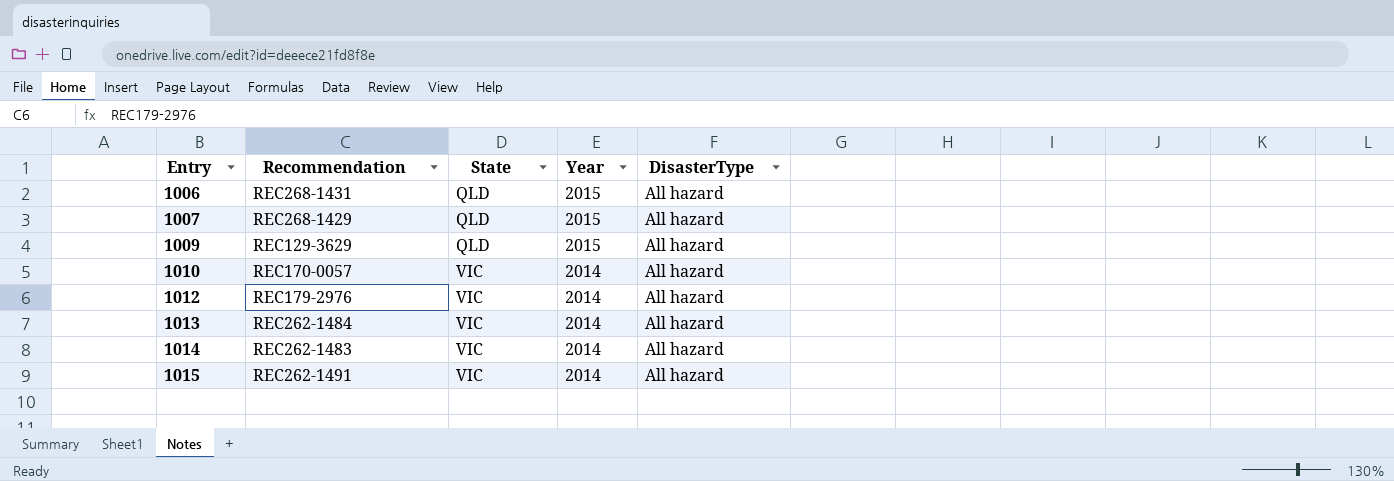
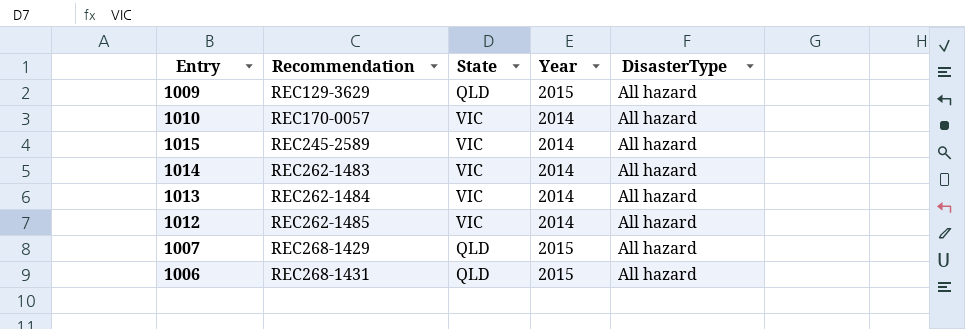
row order: Entry ascending -> Recommendation ascending
1015 | Recommendation: REC262-1491 -> REC245-2589
1012 | Recommendation: REC179-2976 -> REC262-1485

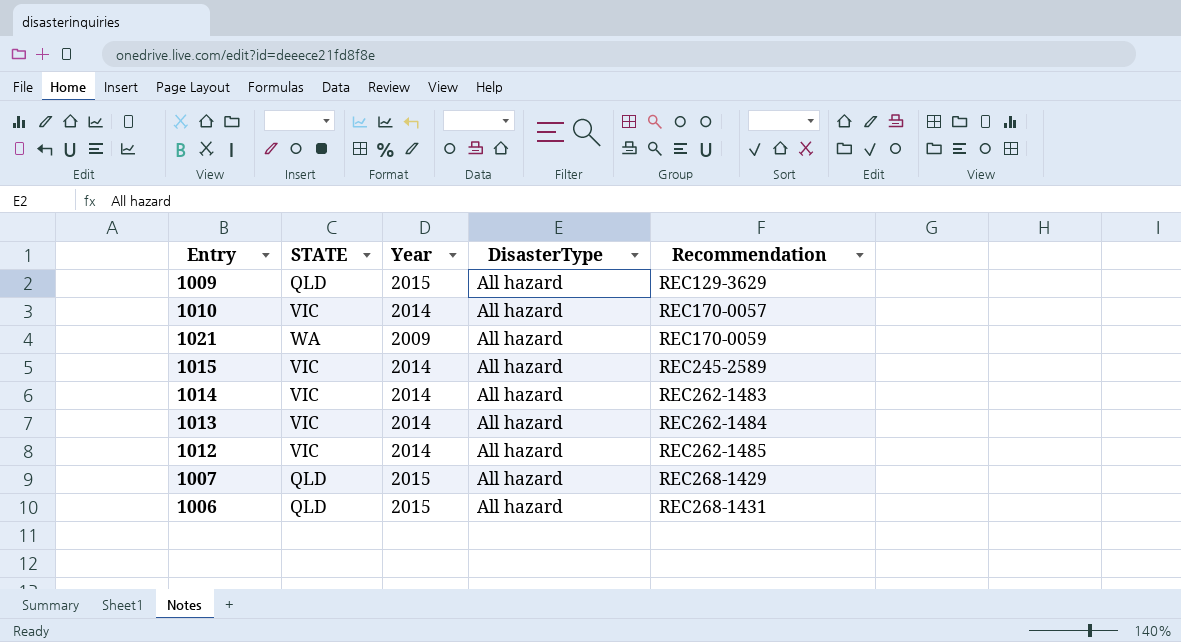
column name: State -> STATE
column Recommendation | position: 2 -> 5
row 1021: none -> WA | 2009 | All hazard | REC170-0059

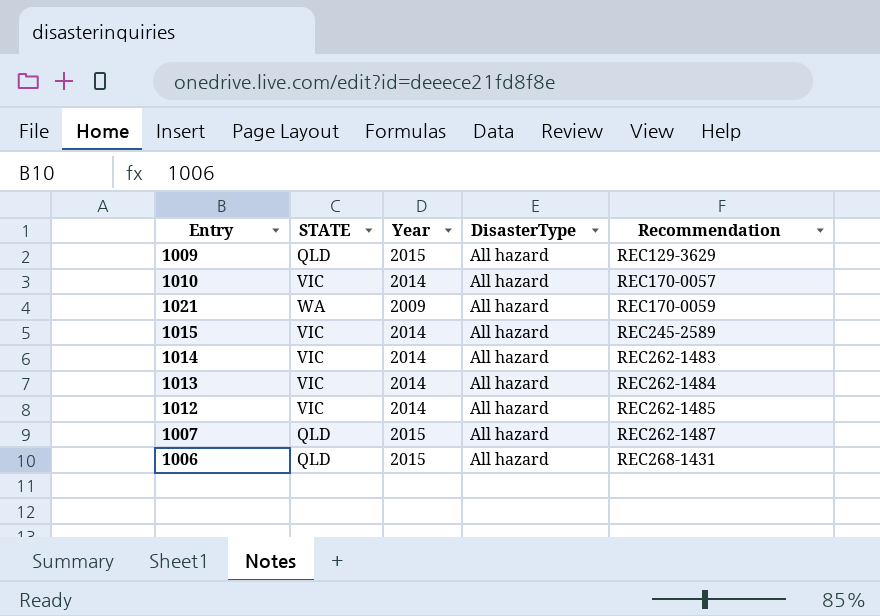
1007 | Recommendation: REC268-1429 -> REC262-1487

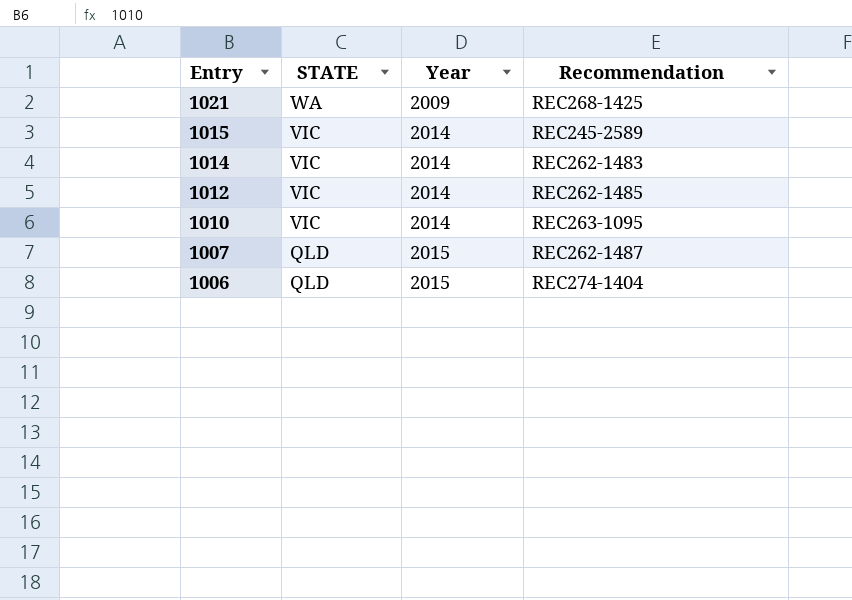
row order: Recommendation ascending -> Entry descending
column DisasterType | position: 4 -> none
row 1009: QLD | 2015 | All hazard | REC129-3629 -> none
row 1013: VIC | 2014 | All hazard | REC262-1484 -> none
1021 | Recommendation: REC170-0059 -> REC268-1425
1010 | Recommendation: REC170-0057 -> REC263-1095
1006 | Recommendation: REC268-1431 -> REC274-1404

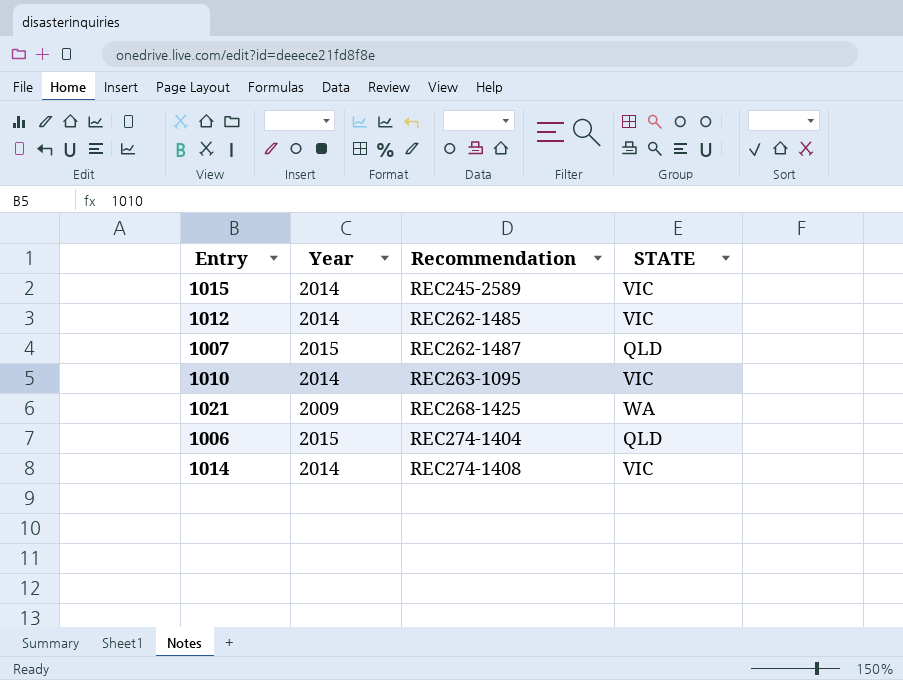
row order: Entry descending -> Recommendation ascending
column STATE | position: 2 -> 4
1014 | Recommendation: REC262-1483 -> REC274-1408

